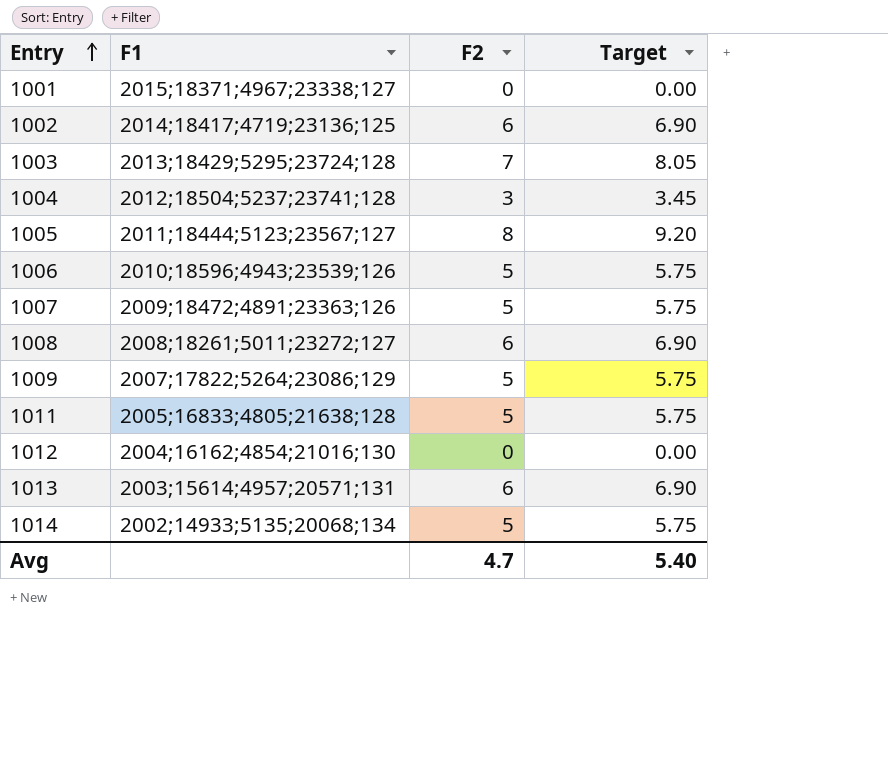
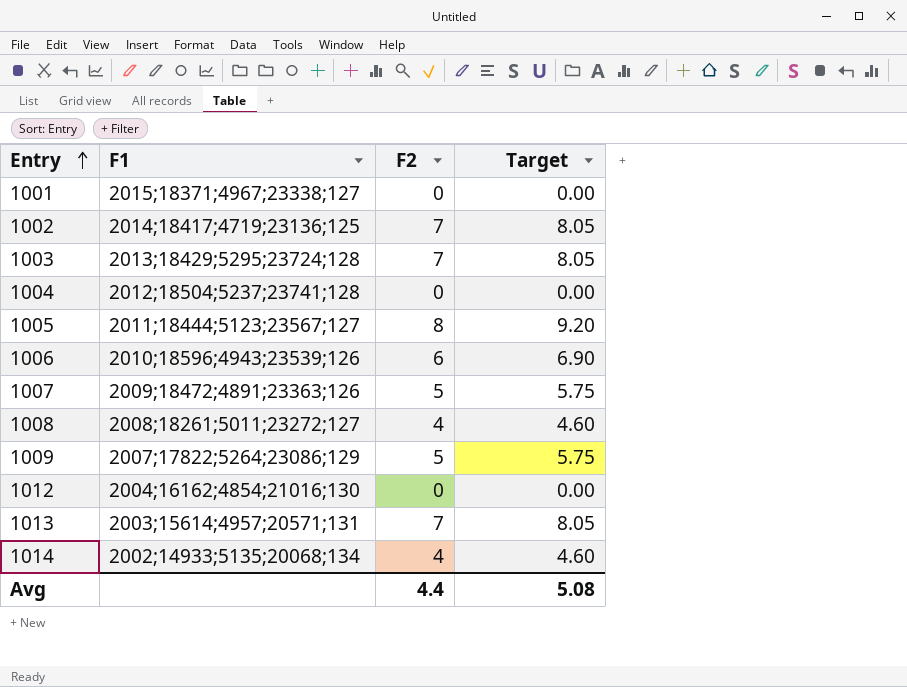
row 1011: 2005;16833;4805;21638;128 | 5 | 5.75 -> none
1002 | F2: 6 -> 7
1002 | Target: 6.90 -> 8.05
1004 | F2: 3 -> 0
1004 | Target: 3.45 -> 0.00
1006 | F2: 5 -> 6
1006 | Target: 5.75 -> 6.90
1008 | F2: 6 -> 4
1008 | Target: 6.90 -> 4.60
1013 | F2: 6 -> 7
1013 | Target: 6.90 -> 8.05
1014 | F2: 5 -> 4
1014 | Target: 5.75 -> 4.60
Avg | F2: 4.7 -> 4.4
Avg | Target: 5.40 -> 5.08

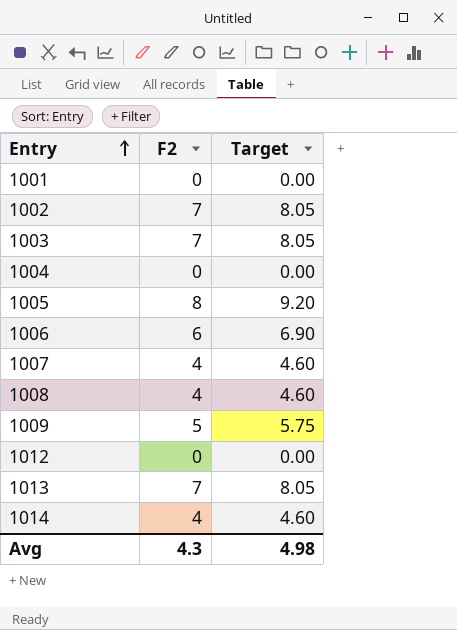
column F1 | position: 2 -> none
1007 | F2: 5 -> 4
1007 | Target: 5.75 -> 4.60
Avg | F2: 4.4 -> 4.3
Avg | Target: 5.08 -> 4.98

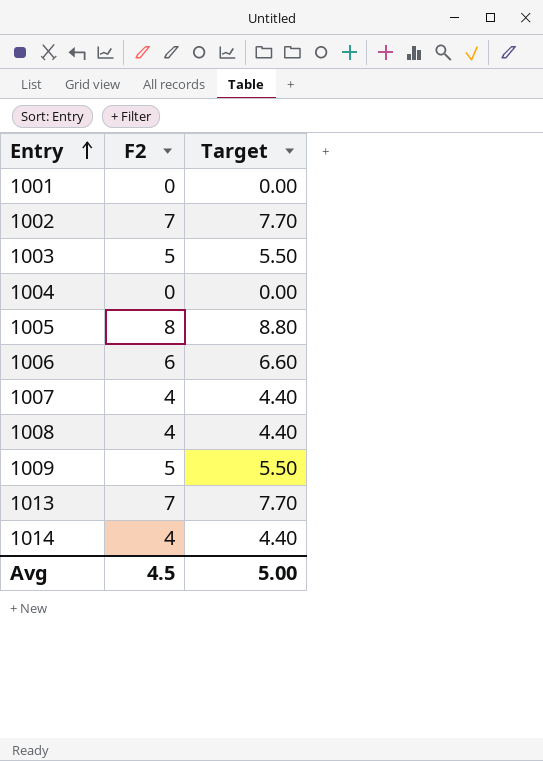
column Target | formula: [F2] * 1.15 -> [F2] * 1.1
row 1012: 0 | 0.00 -> none
1003 | F2: 7 -> 5
Avg | F2: 4.3 -> 4.5
Avg | Target: 4.98 -> 5.00

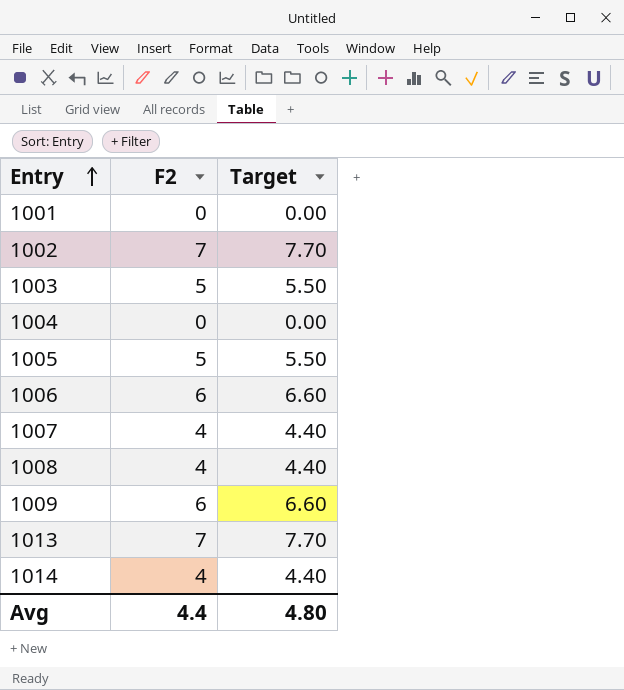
1005 | F2: 8 -> 5
1005 | Target: 8.80 -> 5.50
1009 | F2: 5 -> 6
1009 | Target: 5.50 -> 6.60
Avg | F2: 4.5 -> 4.4
Avg | Target: 5.00 -> 4.80

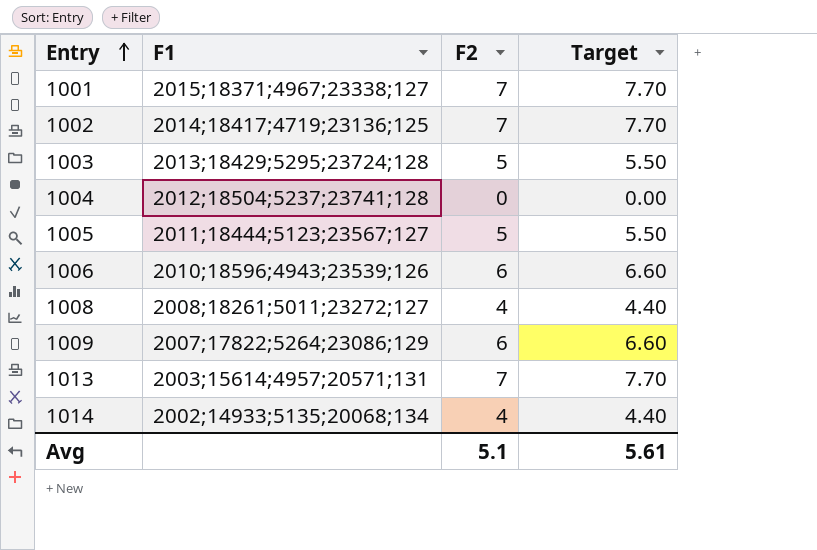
column F1 | position: none -> 2
row 1007: 4 | 4.40 -> none
1001 | F2: 0 -> 7
1001 | Target: 0.00 -> 7.70
Avg | F2: 4.4 -> 5.1
Avg | Target: 4.80 -> 5.61

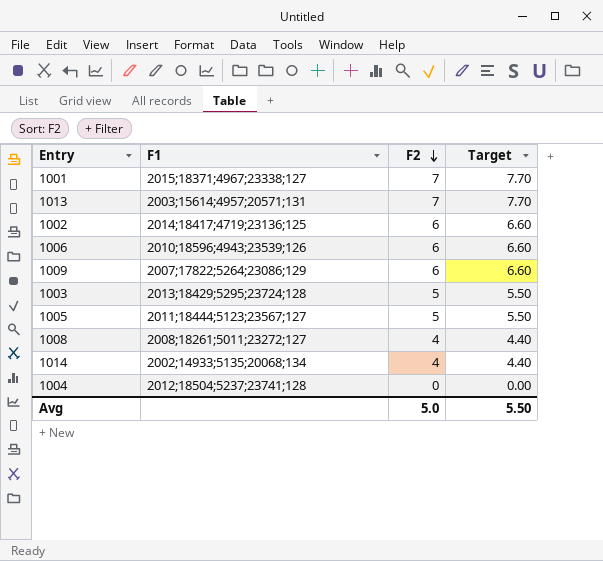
row order: Entry ascending -> F2 descending
1002 | F2: 7 -> 6
1002 | Target: 7.70 -> 6.60
Avg | F2: 5.1 -> 5.0
Avg | Target: 5.61 -> 5.50

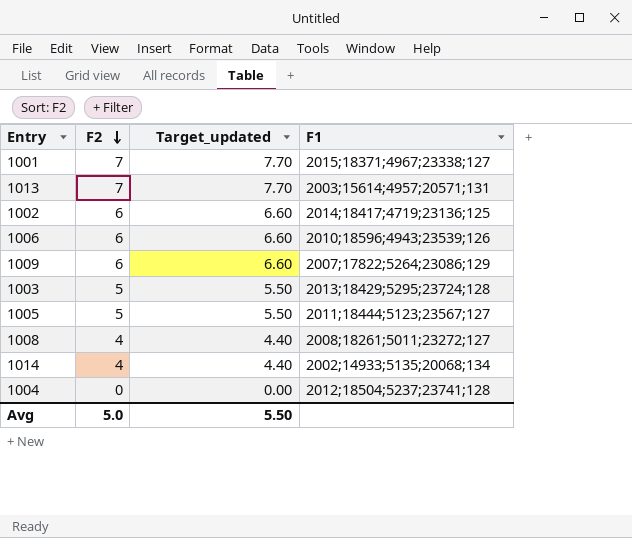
column name: Target -> Target_updated
column F1 | position: 2 -> 4

